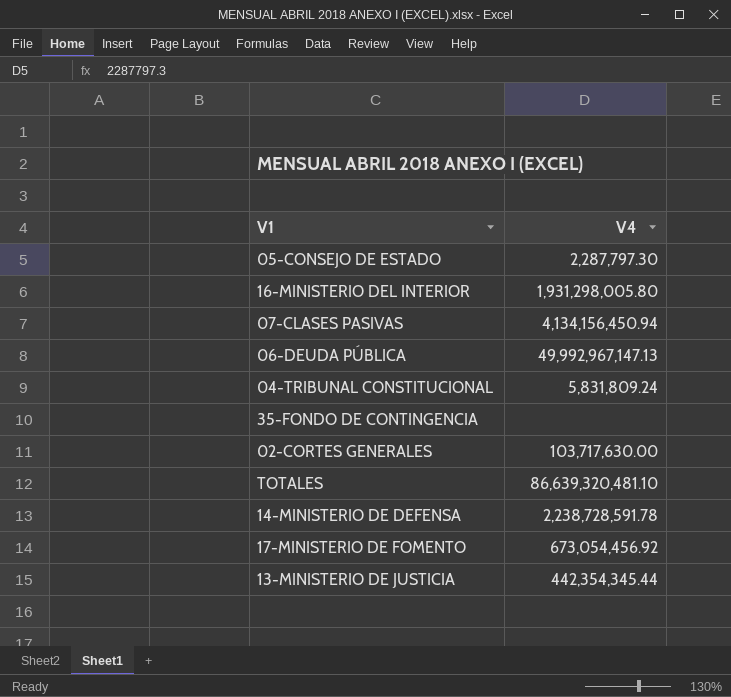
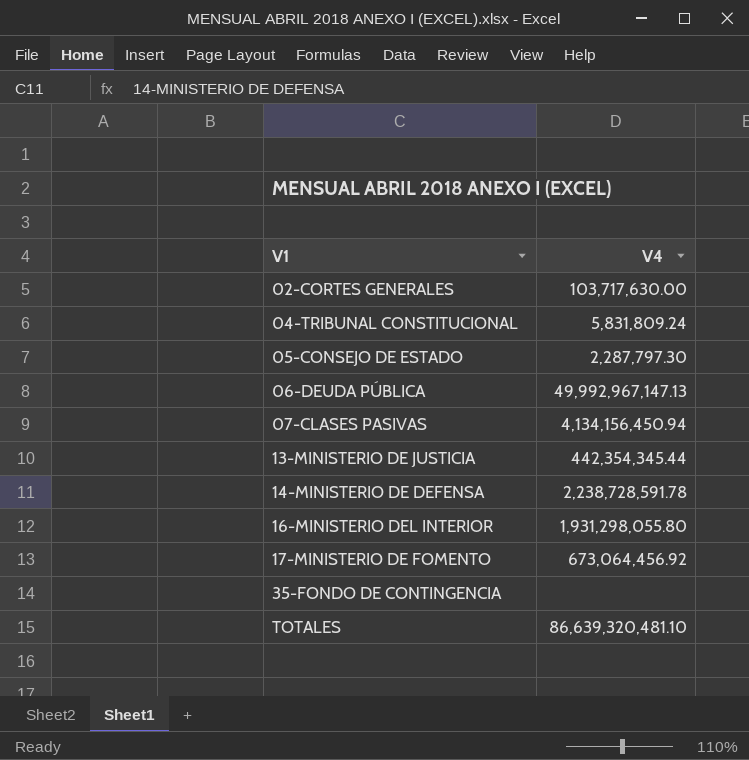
row order: none -> V1 ascending
16-MINISTERIO DEL INTERIOR | V4: 1,931,298,005.80 -> 1,931,298,055.80
17-MINISTERIO DE FOMENTO | V4: 673,054,456.92 -> 673,064,456.92

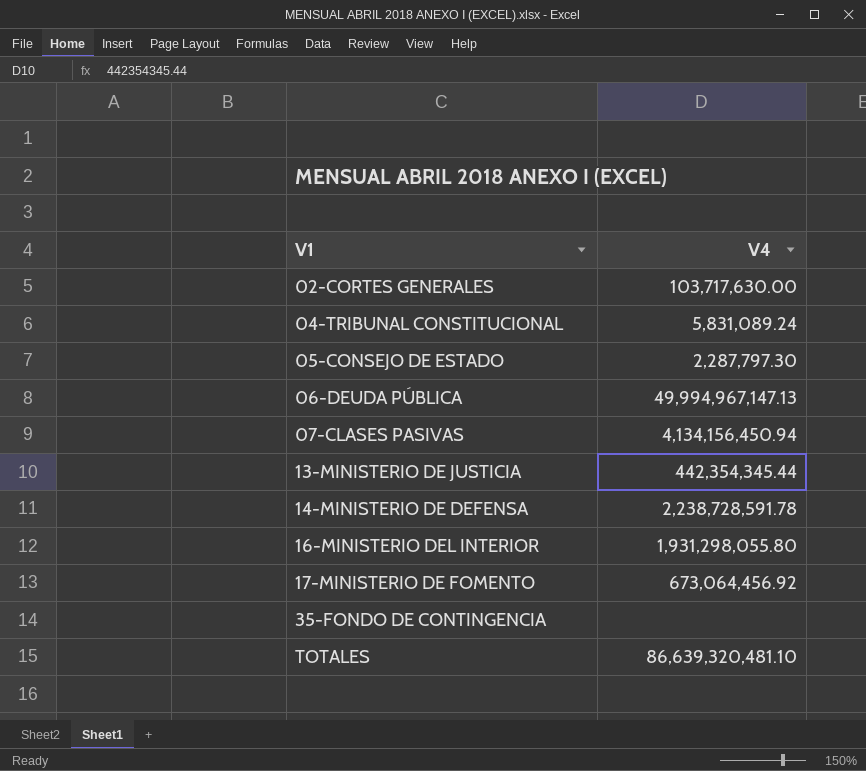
04-TRIBUNAL CONSTITUCIONAL | V4: 5,831,809.24 -> 5,831,089.24
06-DEUDA PÚBLICA | V4: 49,992,967,147.13 -> 49,994,967,147.13

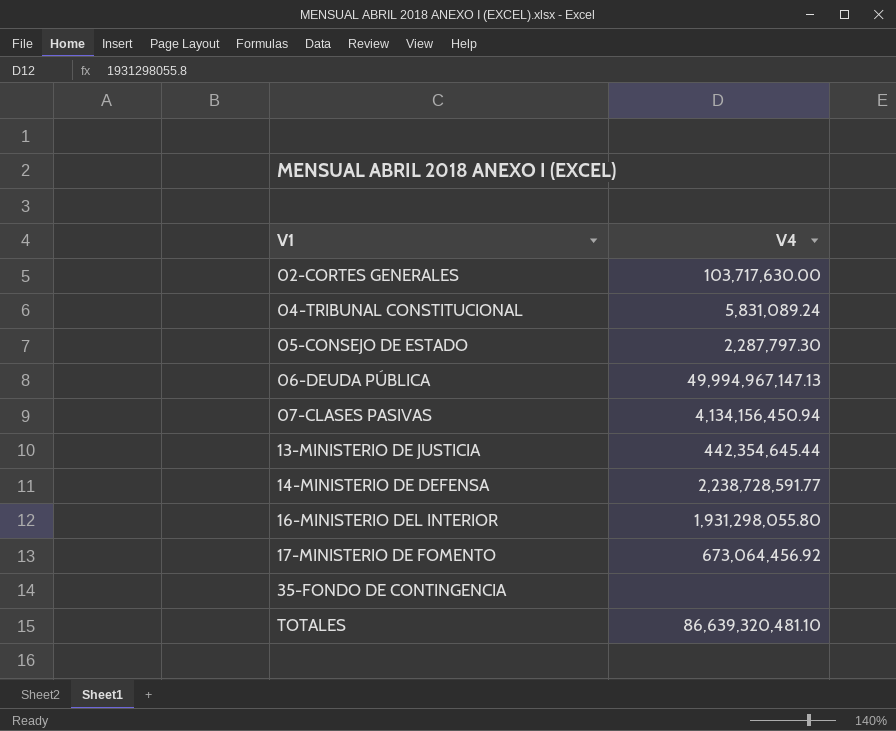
13-MINISTERIO DE JUSTICIA | V4: 442,354,345.44 -> 442,354,645.44
14-MINISTERIO DE DEFENSA | V4: 2,238,728,591.78 -> 2,238,728,591.77

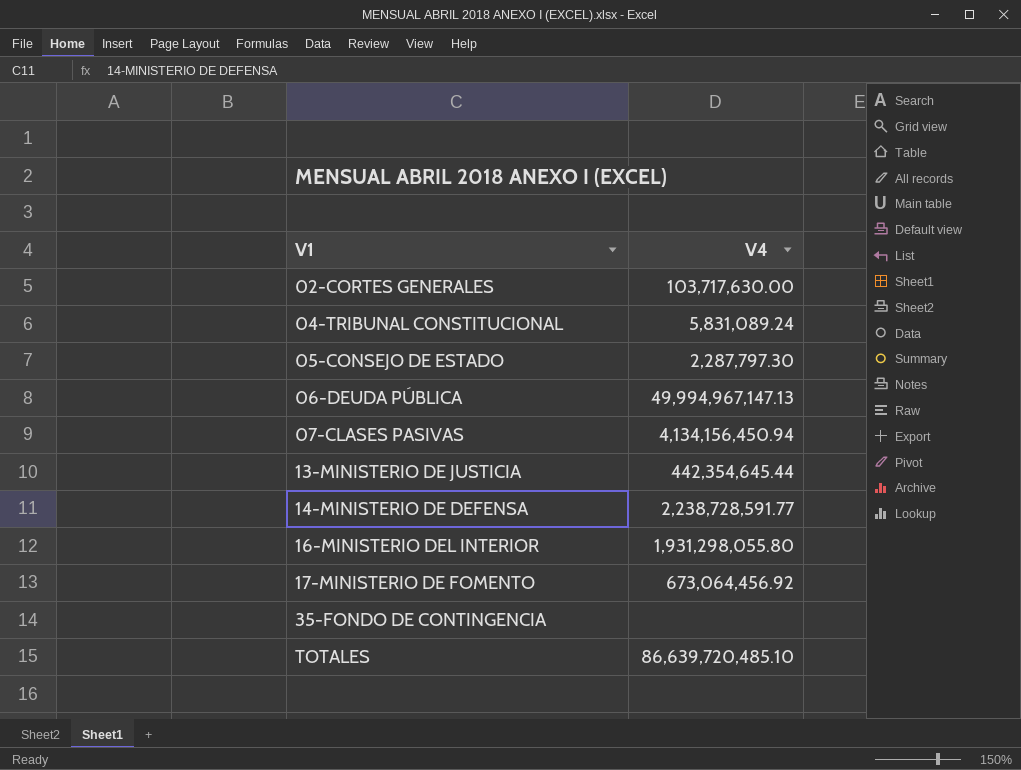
TOTALES | V4: 86,639,320,481.10 -> 86,639,720,485.10

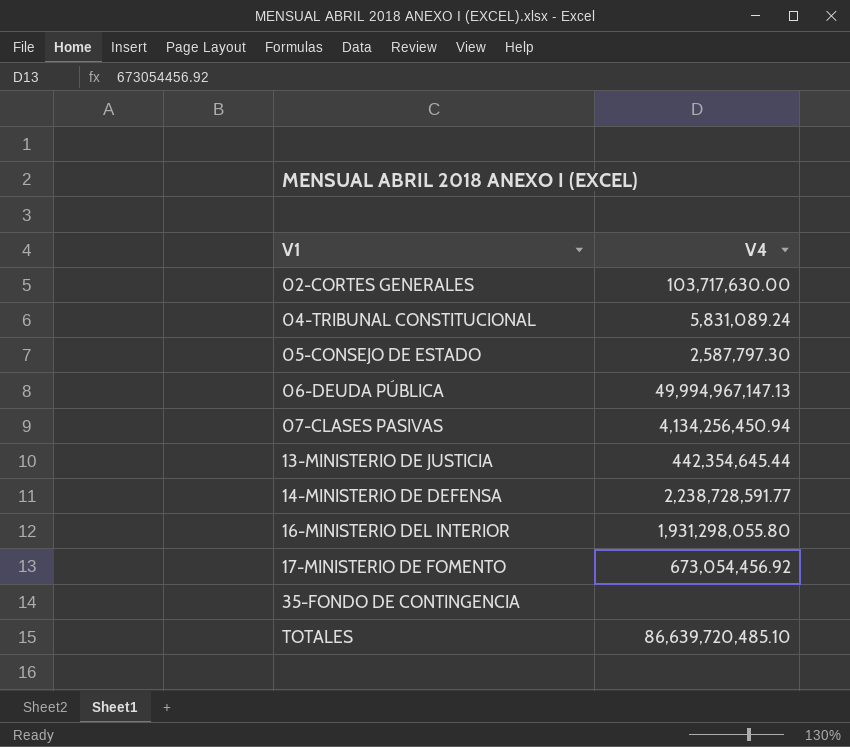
05-CONSEJO DE ESTADO | V4: 2,287,797.30 -> 2,587,797.30
07-CLASES PASIVAS | V4: 4,134,156,450.94 -> 4,134,256,450.94
17-MINISTERIO DE FOMENTO | V4: 673,064,456.92 -> 673,054,456.92

